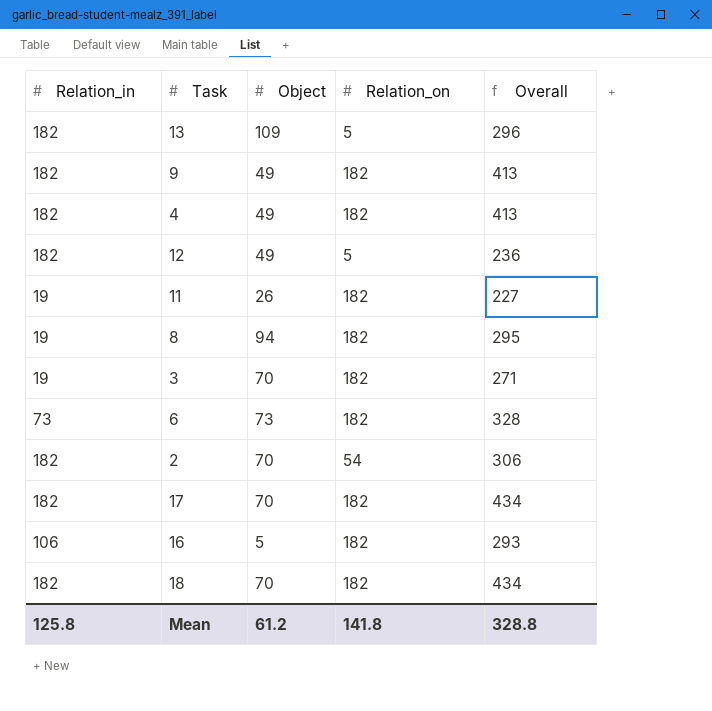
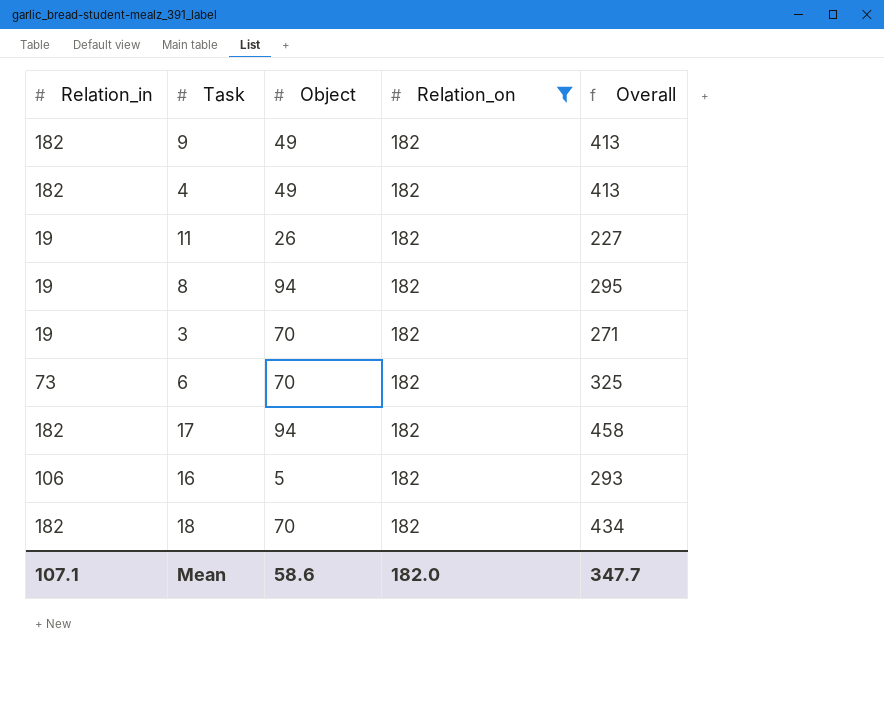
filter: none -> Relation_on = 182
6 | Object: 73 -> 70
6 | Overall: 328 -> 325
17 | Object: 70 -> 94
17 | Overall: 434 -> 458
Mean | Relation_in: 125.8 -> 107.1
Mean | Object: 61.2 -> 58.6
Mean | Relation_on: 141.8 -> 182.0
Mean | Overall: 328.8 -> 347.7

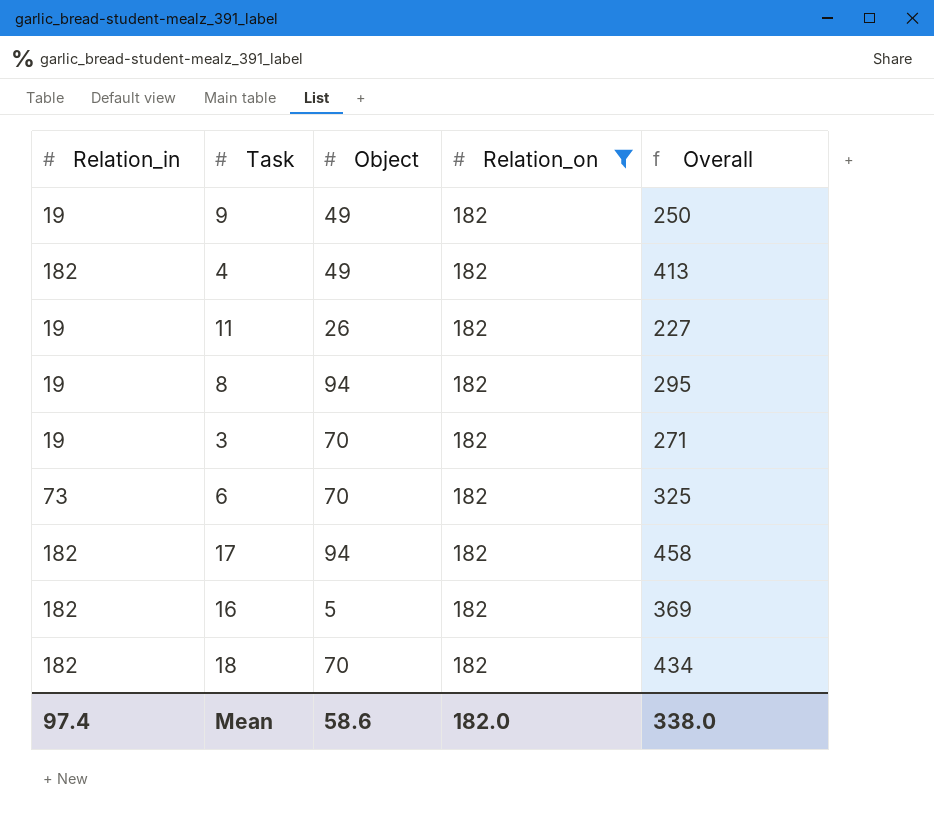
9 | Relation_in: 182 -> 19
9 | Overall: 413 -> 250
16 | Relation_in: 106 -> 182
16 | Overall: 293 -> 369
Mean | Relation_in: 107.1 -> 97.4
Mean | Overall: 347.7 -> 338.0

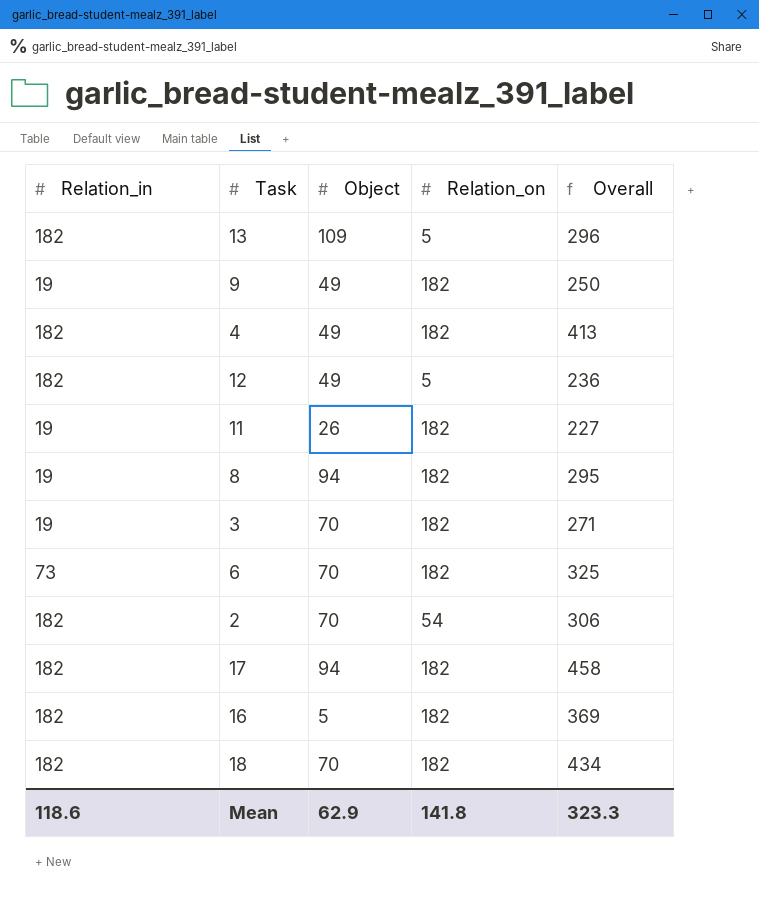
filter: Relation_on = 182 -> none
Mean | Relation_in: 97.4 -> 118.6
Mean | Object: 58.6 -> 62.9
Mean | Relation_on: 182.0 -> 141.8
Mean | Overall: 338.0 -> 323.3

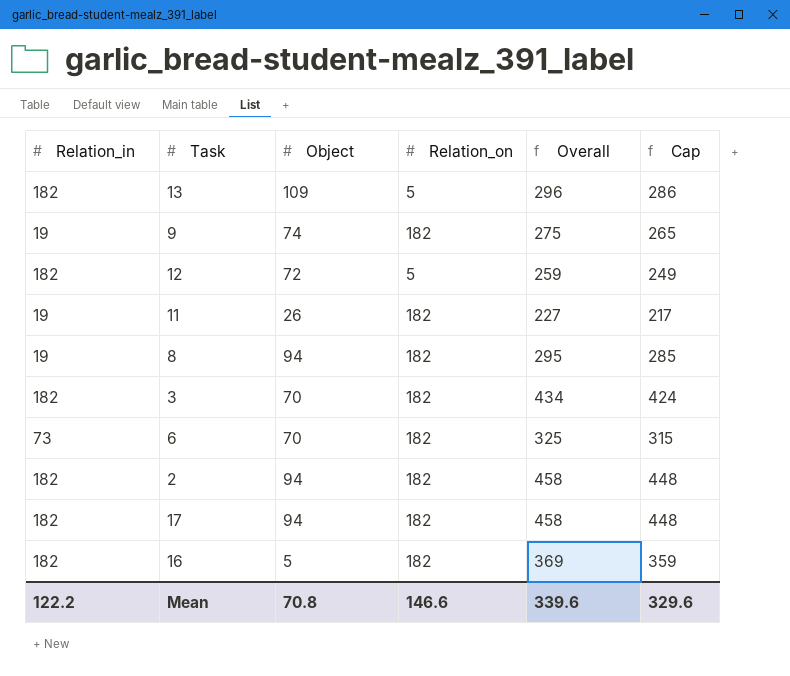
column Cap | formula: none -> [Overall] - 10
row 4: 182 | 49 | 182 | 413 -> none
row 18: 182 | 70 | 182 | 434 -> none
9 | Object: 49 -> 74
9 | Overall: 250 -> 275
12 | Object: 49 -> 72
12 | Overall: 236 -> 259
3 | Relation_in: 19 -> 182
3 | Overall: 271 -> 434
2 | Object: 70 -> 94
2 | Relation_on: 54 -> 182
2 | Overall: 306 -> 458
Mean | Relation_in: 118.6 -> 122.2
Mean | Object: 62.9 -> 70.8
Mean | Relation_on: 141.8 -> 146.6
Mean | Overall: 323.3 -> 339.6

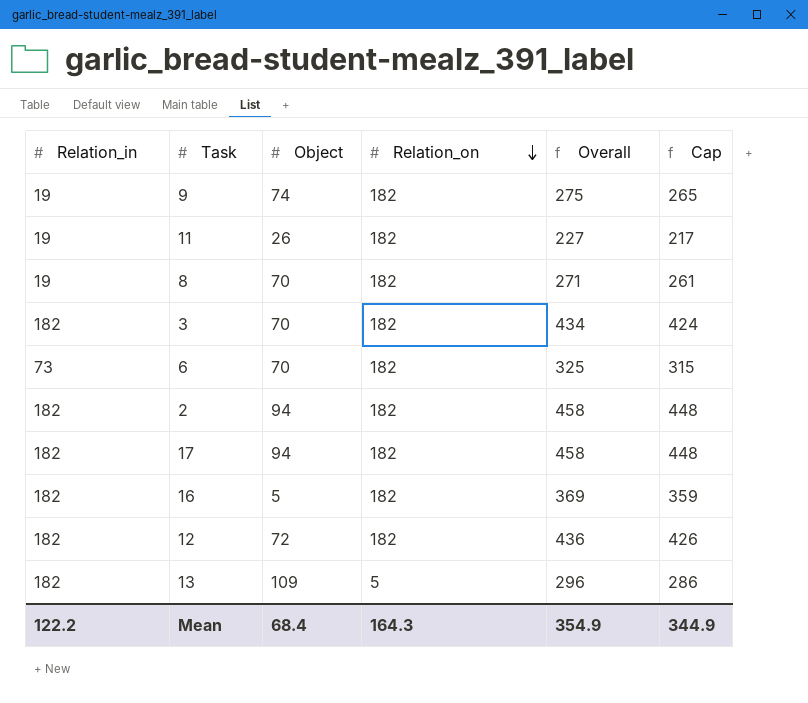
row order: none -> Relation_on descending
8 | Object: 94 -> 70
8 | Overall: 295 -> 271
8 | Cap: 285 -> 261
12 | Relation_on: 5 -> 182
12 | Overall: 259 -> 436
12 | Cap: 249 -> 426
Mean | Object: 70.8 -> 68.4
Mean | Relation_on: 146.6 -> 164.3
Mean | Overall: 339.6 -> 354.9
Mean | Cap: 329.6 -> 344.9

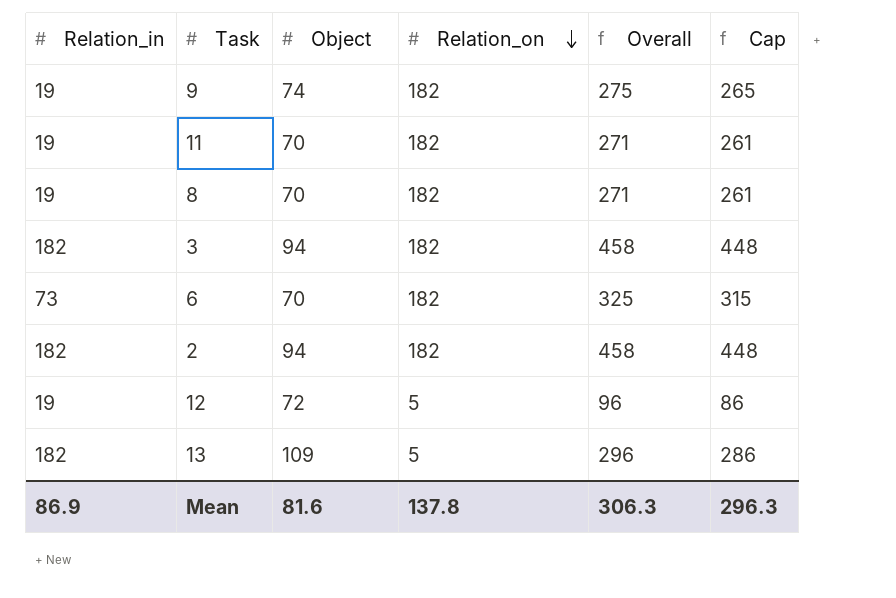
row 17: 182 | 94 | 182 | 458 | 448 -> none
row 16: 182 | 5 | 182 | 369 | 359 -> none
11 | Object: 26 -> 70
11 | Overall: 227 -> 271
11 | Cap: 217 -> 261
3 | Object: 70 -> 94
3 | Overall: 434 -> 458
3 | Cap: 424 -> 448
12 | Relation_in: 182 -> 19
12 | Relation_on: 182 -> 5
12 | Overall: 436 -> 96
12 | Cap: 426 -> 86
Mean | Relation_in: 122.2 -> 86.9
Mean | Object: 68.4 -> 81.6
Mean | Relation_on: 164.3 -> 137.8
Mean | Overall: 354.9 -> 306.3
Mean | Cap: 344.9 -> 296.3

